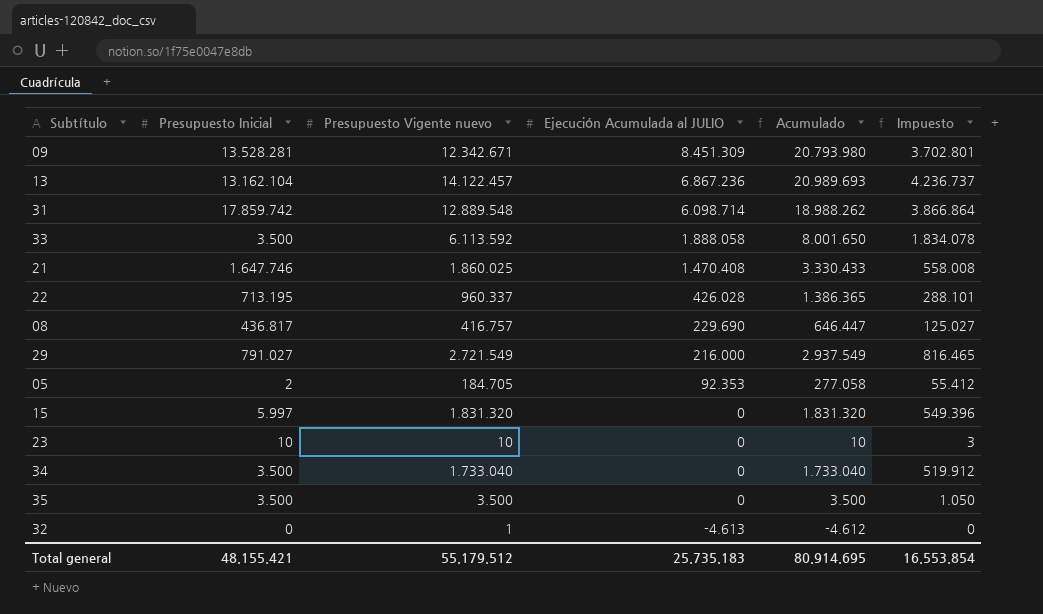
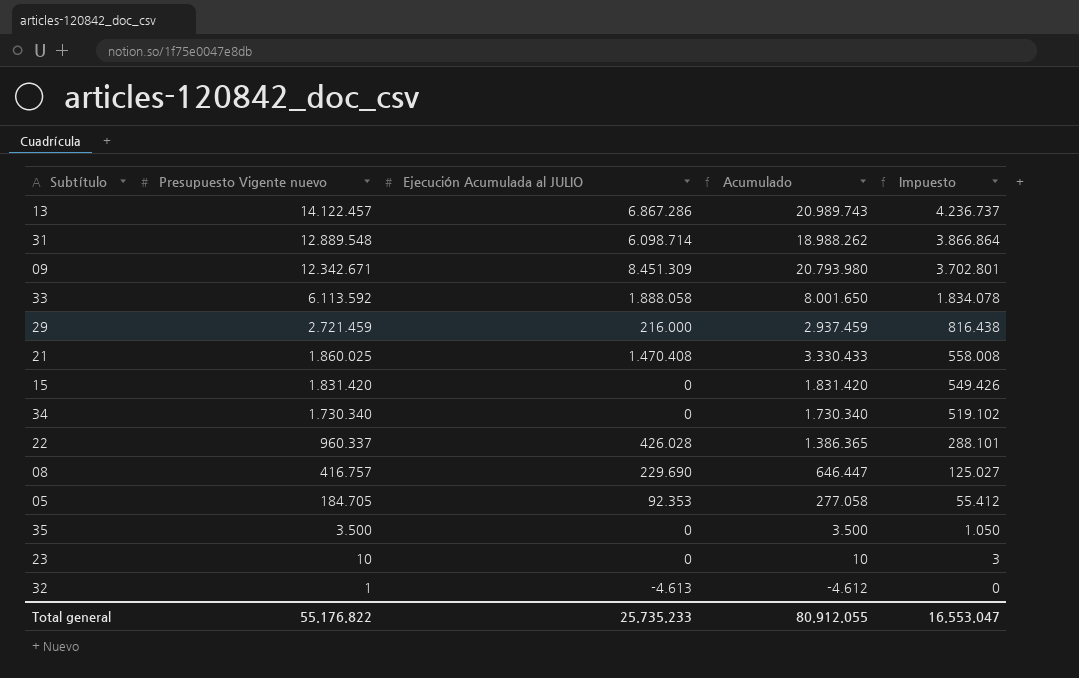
row order: Ejecución Acumulada al JULIO descending -> Presupuesto Vigente nuevo descending
column Presupuesto Inicial | position: 2 -> none
13 | Ejecución Acumulada al JULIO: 6.867.236 -> 6.867.286
13 | Acumulado: 20.989.693 -> 20.989.743
29 | Presupuesto Vigente nuevo: 2.721.549 -> 2.721.459
29 | Acumulado: 2.937.549 -> 2.937.459
29 | Impuesto: 816.465 -> 816.438
15 | Presupuesto Vigente nuevo: 1.831.320 -> 1.831.420
15 | Acumulado: 1.831.320 -> 1.831.420
15 | Impuesto: 549.396 -> 549.426
34 | Presupuesto Vigente nuevo: 1.733.040 -> 1.730.340
34 | Acumulado: 1.733.040 -> 1.730.340
34 | Impuesto: 519.912 -> 519.102
Total general | Presupuesto Vigente nuevo: 55.179.512 -> 55.176.822
Total general | Ejecución Acumulada al JULIO: 25.735.183 -> 25.735.233
Total general | Acumulado: 80.914.695 -> 80.912.055
Total general | Impuesto: 16.553.854 -> 16.553.047

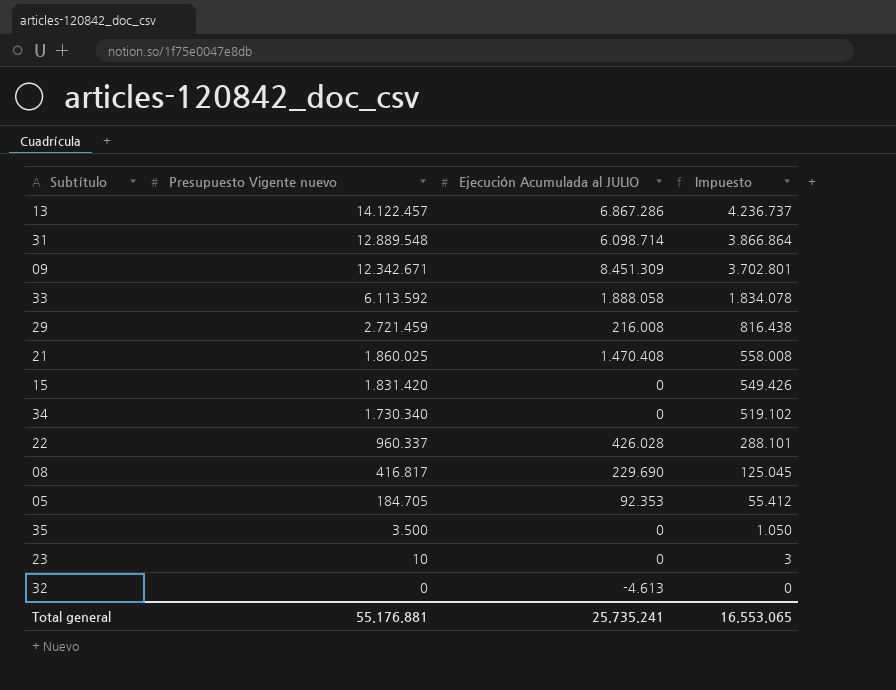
column Acumulado | formula: [Presupuesto Vigente nuevo] + [Ejecución Acumulada al JULIO] -> none
29 | Ejecución Acumulada al JULIO: 216.000 -> 216.008
08 | Presupuesto Vigente nuevo: 416.757 -> 416.817
08 | Impuesto: 125.027 -> 125.045
32 | Presupuesto Vigente nuevo: 1 -> 0
Total general | Presupuesto Vigente nuevo: 55.176.822 -> 55.176.881
Total general | Ejecución Acumulada al JULIO: 25.735.233 -> 25.735.241
Total general | Impuesto: 16.553.047 -> 16.553.065

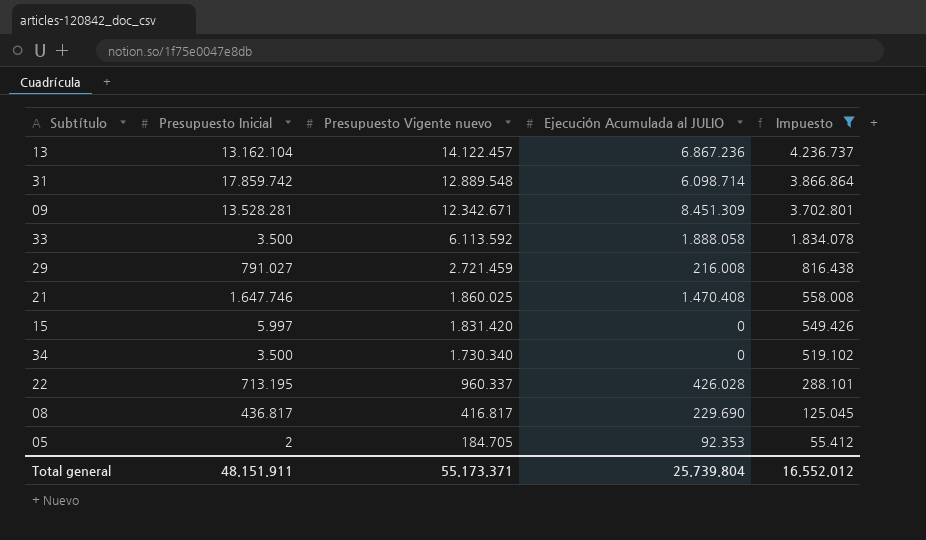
filter: none -> Impuesto >= 55.412
column Presupuesto Inicial | position: none -> 2
13 | Ejecución Acumulada al JULIO: 6.867.286 -> 6.867.236
Total general | Presupuesto Vigente nuevo: 55.176.881 -> 55.173.371
Total general | Ejecución Acumulada al JULIO: 25.735.241 -> 25.739.804
Total general | Impuesto: 16.553.065 -> 16.552.012

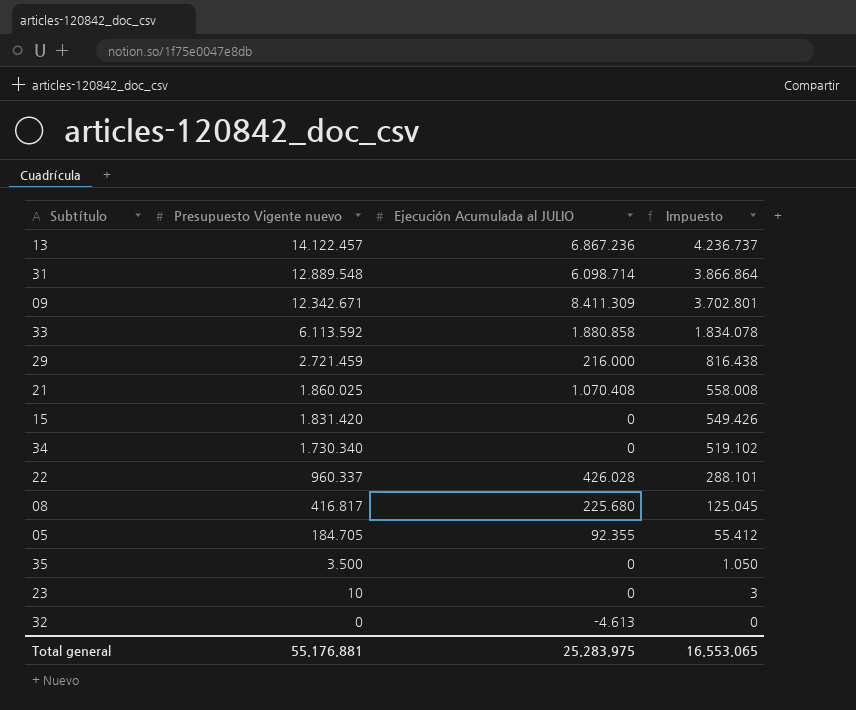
filter: Impuesto >= 55.412 -> none
column Presupuesto Inicial | position: 2 -> none
09 | Ejecución Acumulada al JULIO: 8.451.309 -> 8.411.309
33 | Ejecución Acumulada al JULIO: 1.888.058 -> 1.880.858
29 | Ejecución Acumulada al JULIO: 216.008 -> 216.000
21 | Ejecución Acumulada al JULIO: 1.470.408 -> 1.070.408
08 | Ejecución Acumulada al JULIO: 229.690 -> 225.680
05 | Ejecución Acumulada al JULIO: 92.353 -> 92.355
Total general | Presupuesto Vigente nuevo: 55.173.371 -> 55.176.881
Total general | Ejecución Acumulada al JULIO: 25.739.804 -> 25.283.975
Total general | Impuesto: 16.552.012 -> 16.553.065

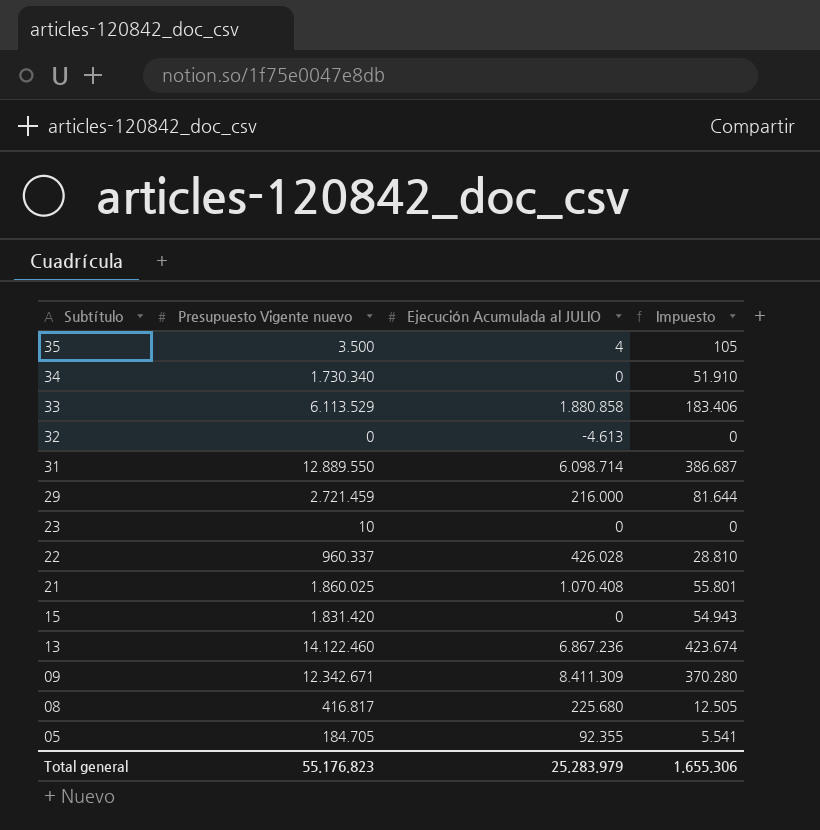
row order: Presupuesto Vigente nuevo descending -> Subtítulo descending
column Impuesto | formula: [Presupuesto Vigente nuevo] * 0,3 -> [Presupuesto Vigente nuevo] * 0,03
35 | Ejecución Acumulada al JULIO: 0 -> 4
33 | Presupuesto Vigente nuevo: 6.113.592 -> 6.113.529
31 | Presupuesto Vigente nuevo: 12.889.548 -> 12.889.550
13 | Presupuesto Vigente nuevo: 14.122.457 -> 14.122.460
Total general | Presupuesto Vigente nuevo: 55.176.881 -> 55.176.823
Total general | Ejecución Acumulada al JULIO: 25.283.975 -> 25.283.979
Total general | Impuesto: 16.553.065 -> 1.655.306

